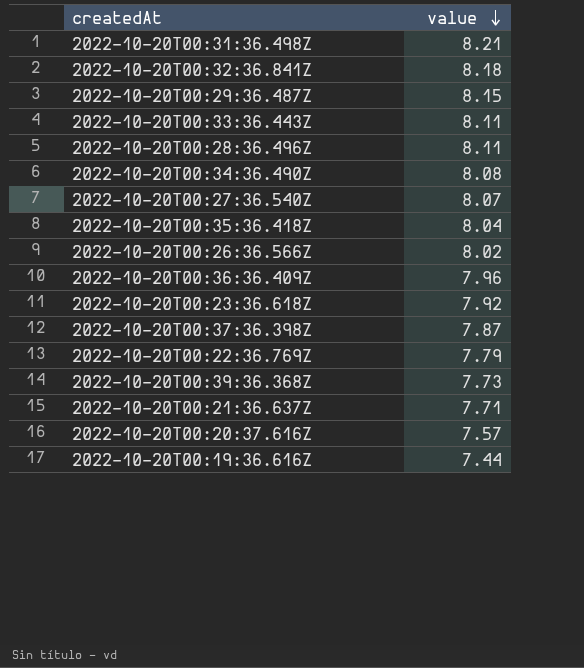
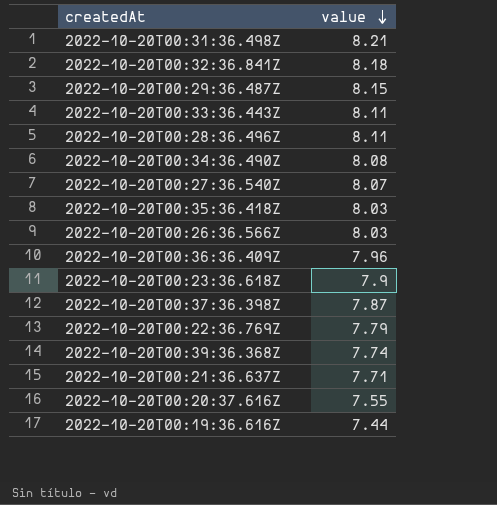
2022-10-20T00:35:36.418Z | value: 8.04 -> 8.03
2022-10-20T00:26:36.566Z | value: 8.02 -> 8.03
2022-10-20T00:23:36.618Z | value: 7.92 -> 7.9
2022-10-20T00:39:36.368Z | value: 7.73 -> 7.74
2022-10-20T00:20:37.616Z | value: 7.57 -> 7.55

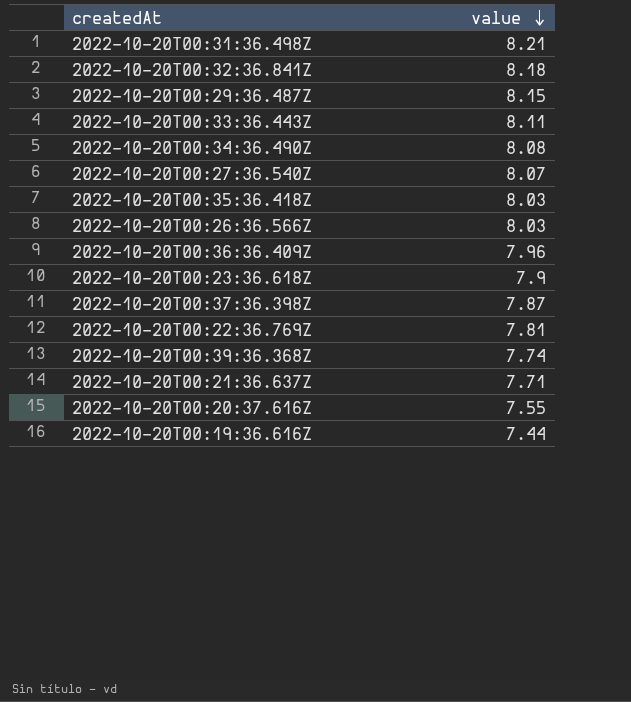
row 2022-10-20T00:28:36.496Z: 8.11 -> none
2022-10-20T00:22:36.769Z | value: 7.79 -> 7.81

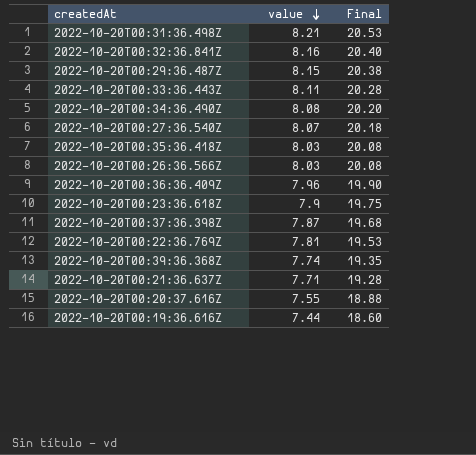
column Final | formula: none -> [value] * 2.5
2022-10-20T00:32:36.841Z | value: 8.18 -> 8.16

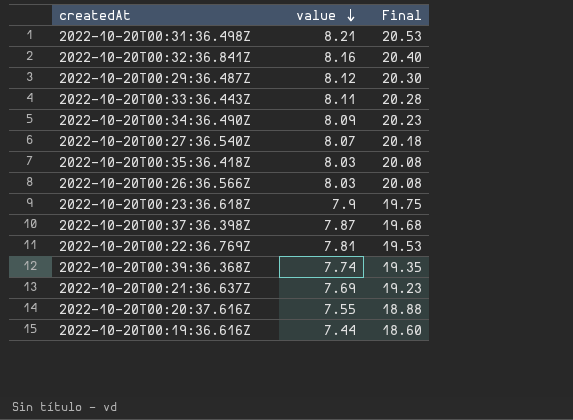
row 2022-10-20T00:36:36.409Z: 7.96 | 19.90 -> none
2022-10-20T00:29:36.487Z | value: 8.15 -> 8.12
2022-10-20T00:29:36.487Z | Final: 20.38 -> 20.30
2022-10-20T00:34:36.490Z | value: 8.08 -> 8.09
2022-10-20T00:34:36.490Z | Final: 20.20 -> 20.23
2022-10-20T00:21:36.637Z | value: 7.71 -> 7.69
2022-10-20T00:21:36.637Z | Final: 19.28 -> 19.23

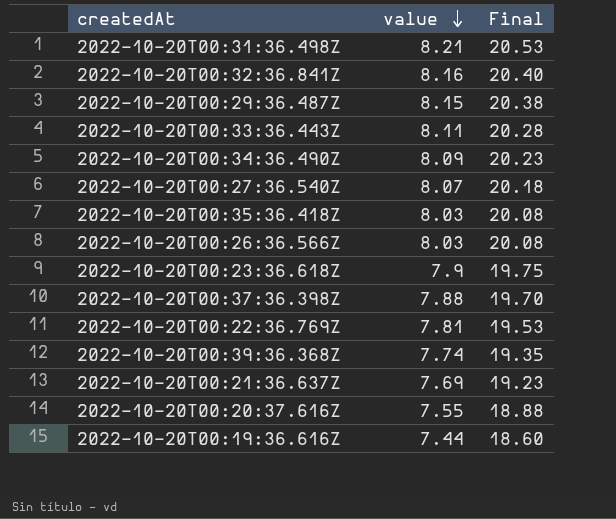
2022-10-20T00:29:36.487Z | value: 8.12 -> 8.15
2022-10-20T00:29:36.487Z | Final: 20.30 -> 20.38
2022-10-20T00:37:36.398Z | value: 7.87 -> 7.88
2022-10-20T00:37:36.398Z | Final: 19.68 -> 19.70

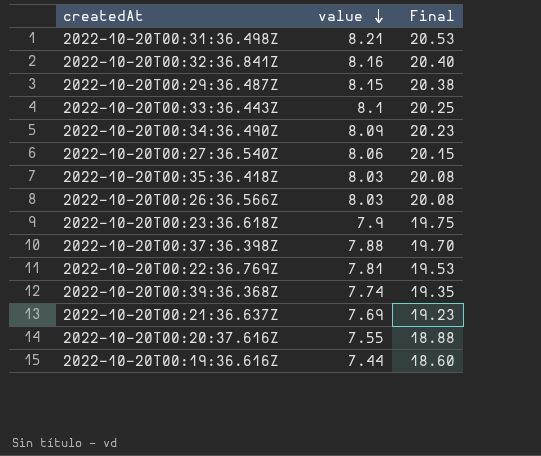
2022-10-20T00:33:36.443Z | value: 8.11 -> 8.1
2022-10-20T00:33:36.443Z | Final: 20.28 -> 20.25
2022-10-20T00:27:36.540Z | value: 8.07 -> 8.06
2022-10-20T00:27:36.540Z | Final: 20.18 -> 20.15

